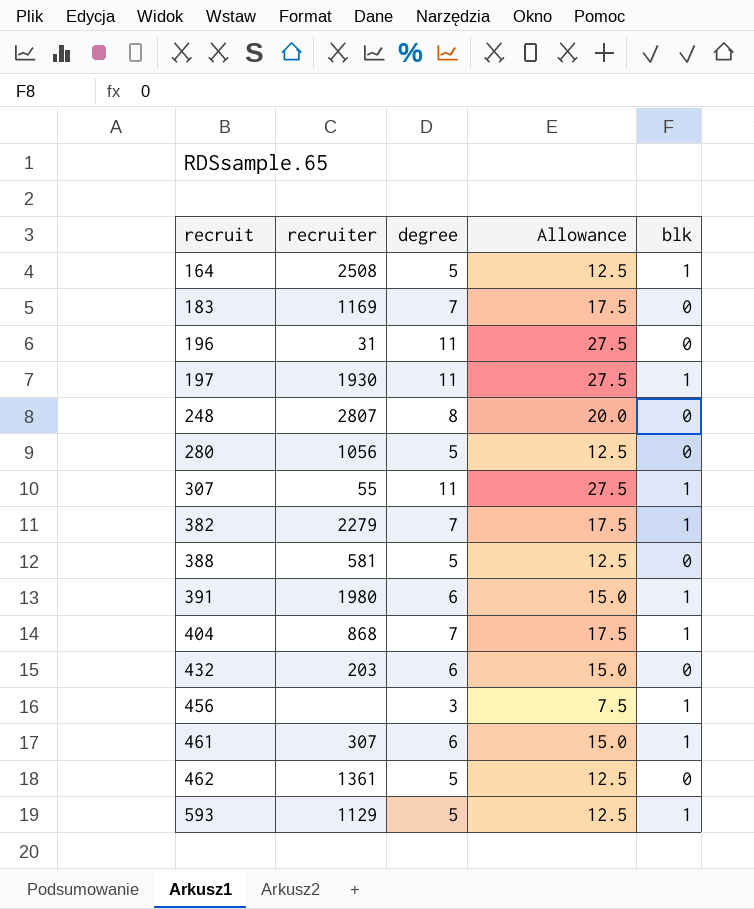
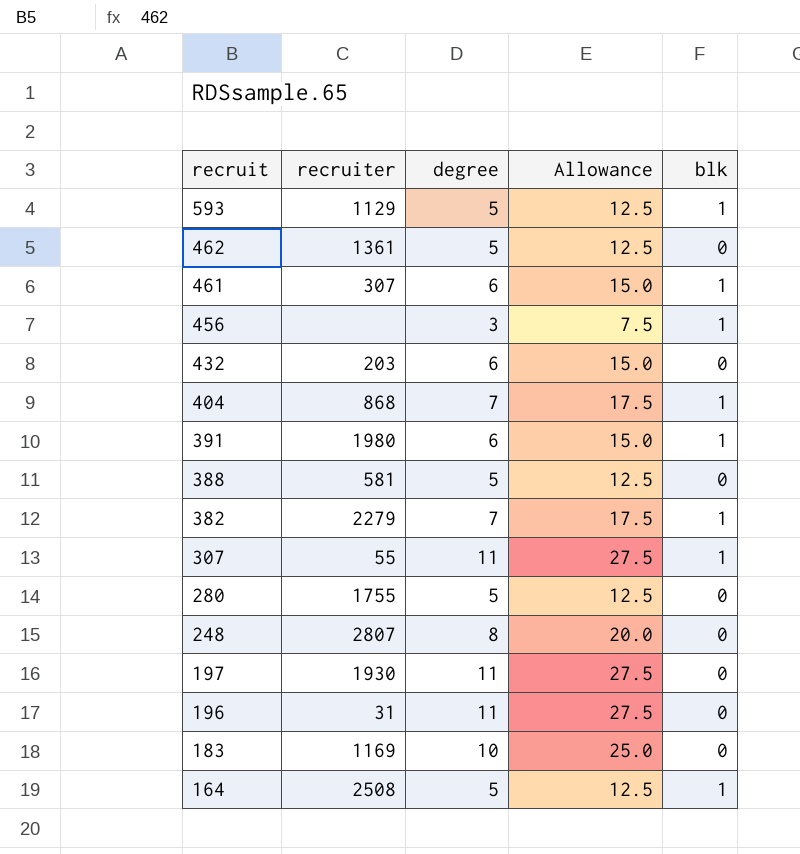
row order: recruit ascending -> recruit descending
280 | recruiter: 1056 -> 1755
197 | blk: 1 -> 0
183 | degree: 7 -> 10
183 | Allowance: 17.5 -> 25.0

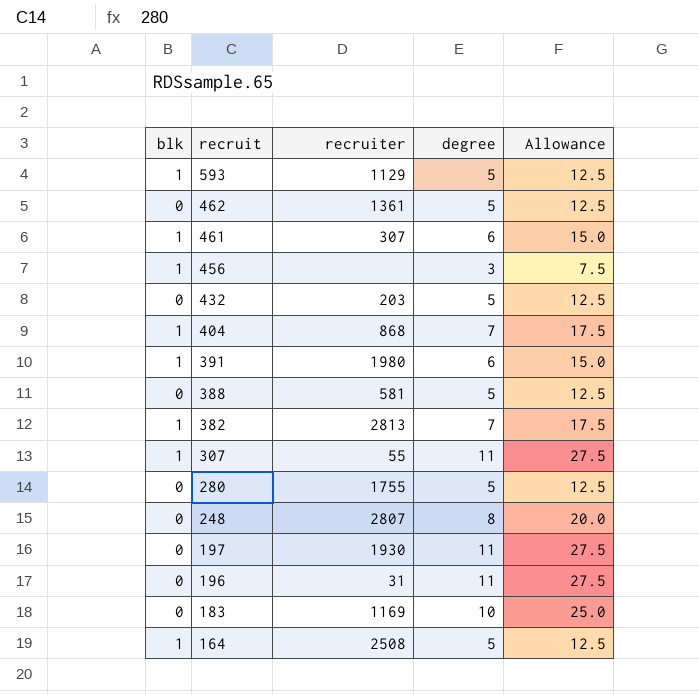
column blk | position: 5 -> 1
432 | degree: 6 -> 5
432 | Allowance: 15.0 -> 12.5
382 | recruiter: 2279 -> 2813

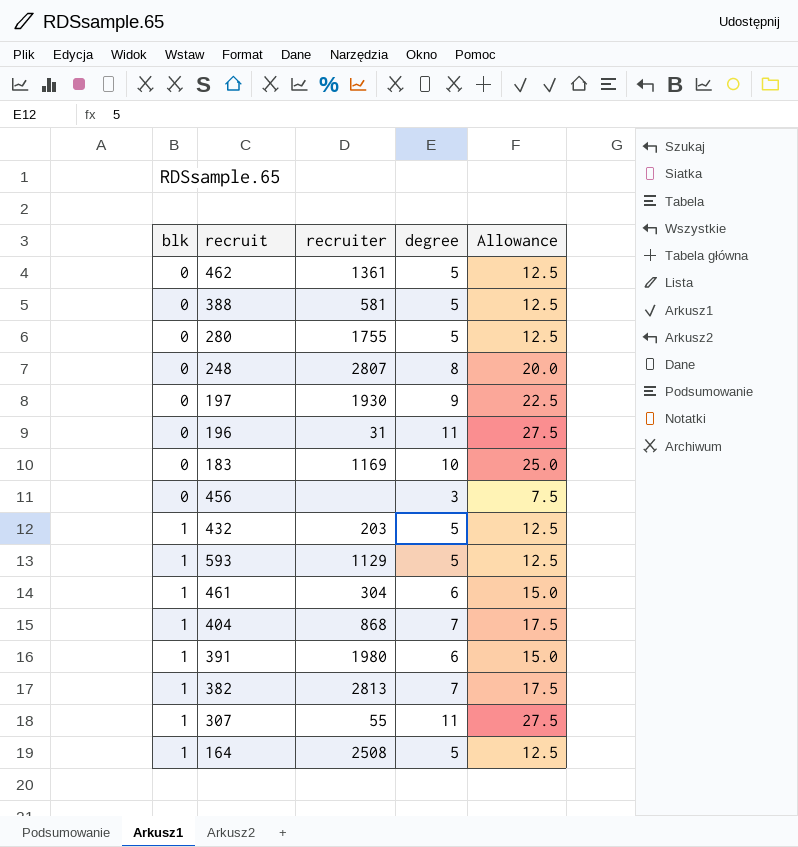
row order: recruit descending -> blk ascending
197 | degree: 11 -> 9
197 | Allowance: 27.5 -> 22.5
456 | blk: 1 -> 0
432 | blk: 0 -> 1
461 | recruiter: 307 -> 304

